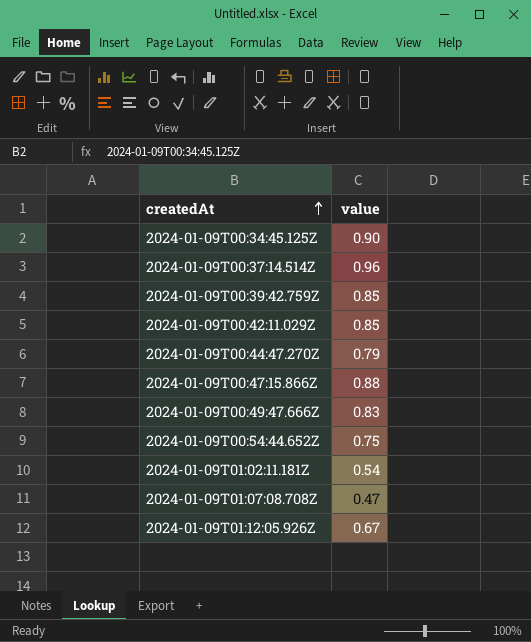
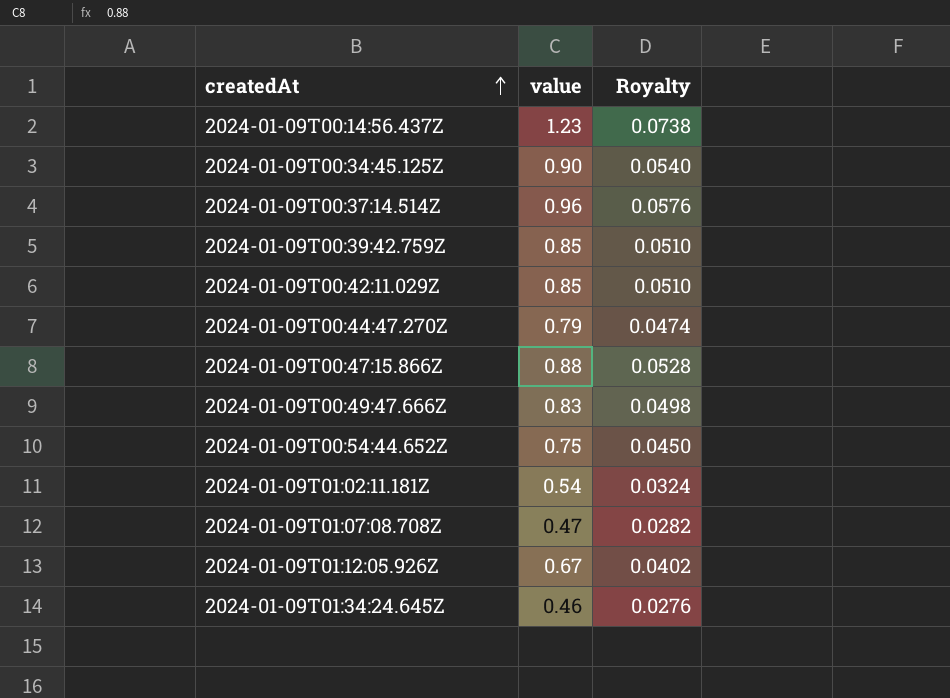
column Royalty | formula: none -> [value] * 0.06
row 2024-01-09T00:14:56.437Z: none -> 1.23 | 0.0738
row 2024-01-09T01:34:24.645Z: none -> 0.46 | 0.0276

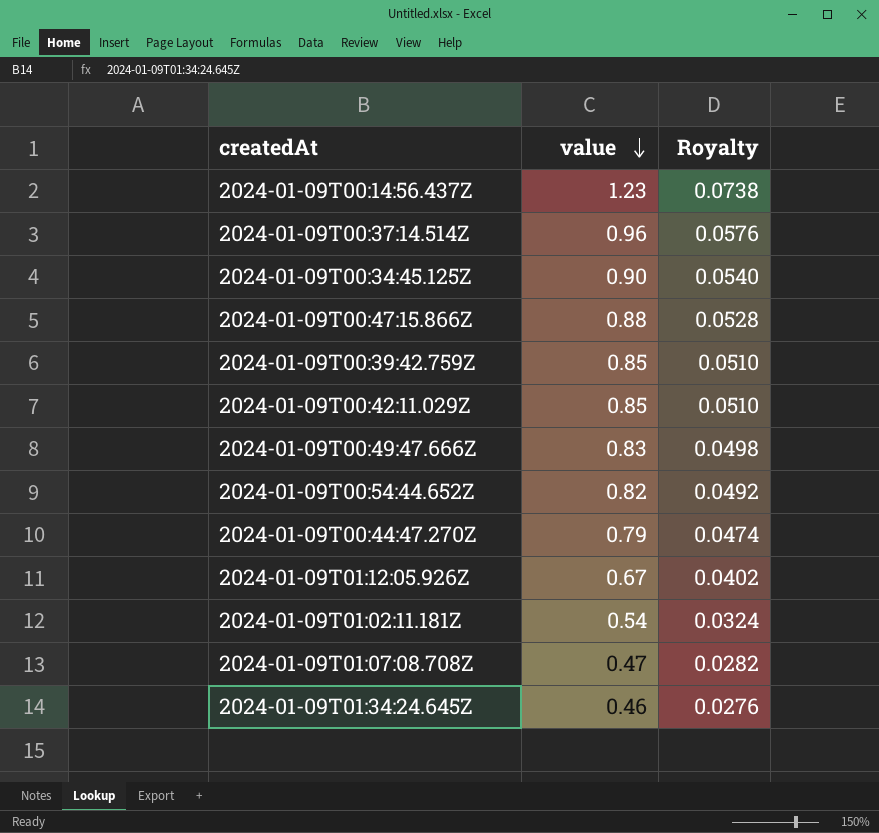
row order: createdAt ascending -> value descending
2024-01-09T00:54:44.652Z | value: 0.75 -> 0.82
2024-01-09T00:54:44.652Z | Royalty: 0.0450 -> 0.0492

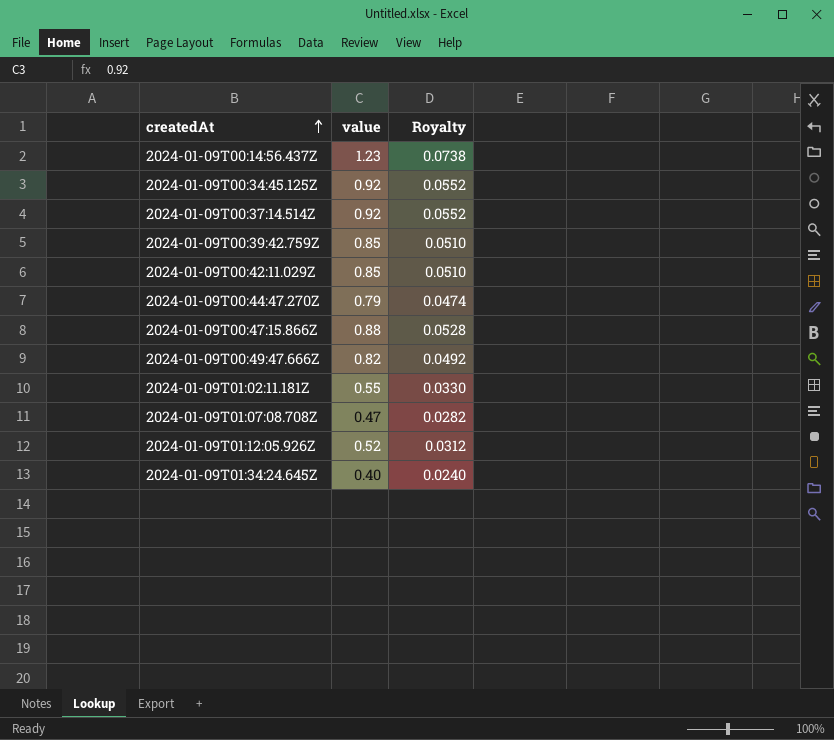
row order: value descending -> createdAt ascending
row 2024-01-09T00:54:44.652Z: 0.82 | 0.0492 -> none
2024-01-09T00:34:45.125Z | value: 0.90 -> 0.92
2024-01-09T00:34:45.125Z | Royalty: 0.0540 -> 0.0552
2024-01-09T00:37:14.514Z | value: 0.96 -> 0.92
2024-01-09T00:37:14.514Z | Royalty: 0.0576 -> 0.0552
2024-01-09T00:49:47.666Z | value: 0.83 -> 0.82
2024-01-09T00:49:47.666Z | Royalty: 0.0498 -> 0.0492
2024-01-09T01:02:11.181Z | value: 0.54 -> 0.55
2024-01-09T01:02:11.181Z | Royalty: 0.0324 -> 0.0330
2024-01-09T01:12:05.926Z | value: 0.67 -> 0.52
2024-01-09T01:12:05.926Z | Royalty: 0.0402 -> 0.0312
2024-01-09T01:34:24.645Z | value: 0.46 -> 0.40
2024-01-09T01:34:24.645Z | Royalty: 0.0276 -> 0.0240

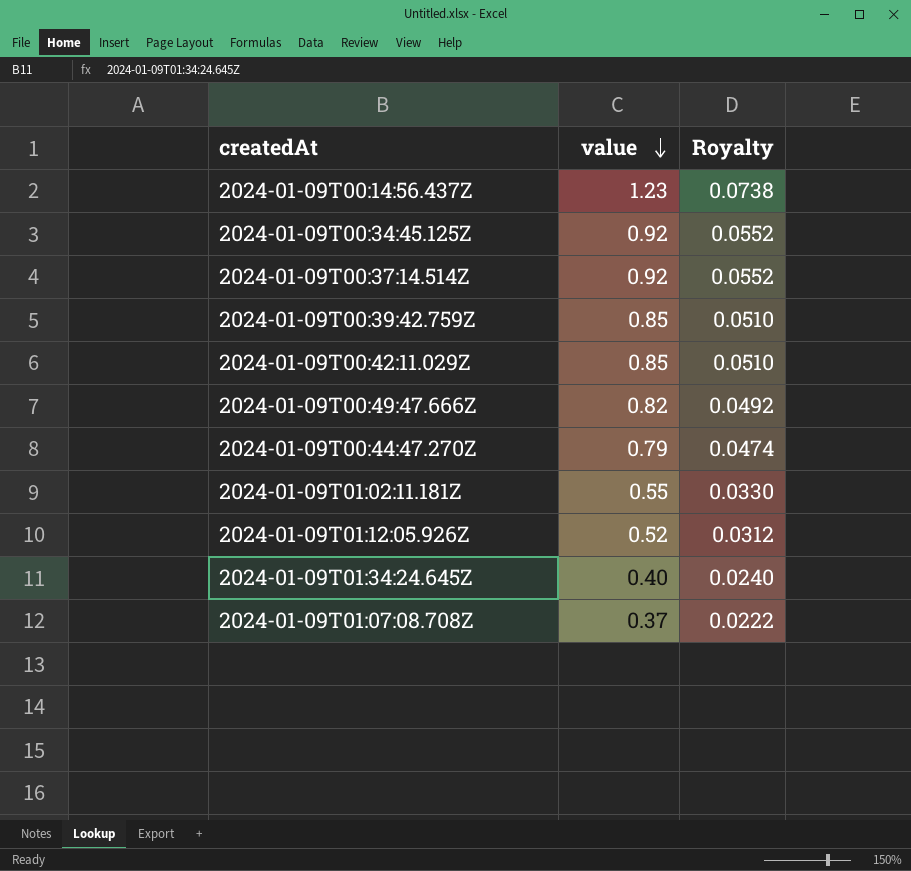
row order: createdAt ascending -> value descending
row 2024-01-09T00:47:15.866Z: 0.88 | 0.0528 -> none
2024-01-09T01:07:08.708Z | value: 0.47 -> 0.37
2024-01-09T01:07:08.708Z | Royalty: 0.0282 -> 0.0222

